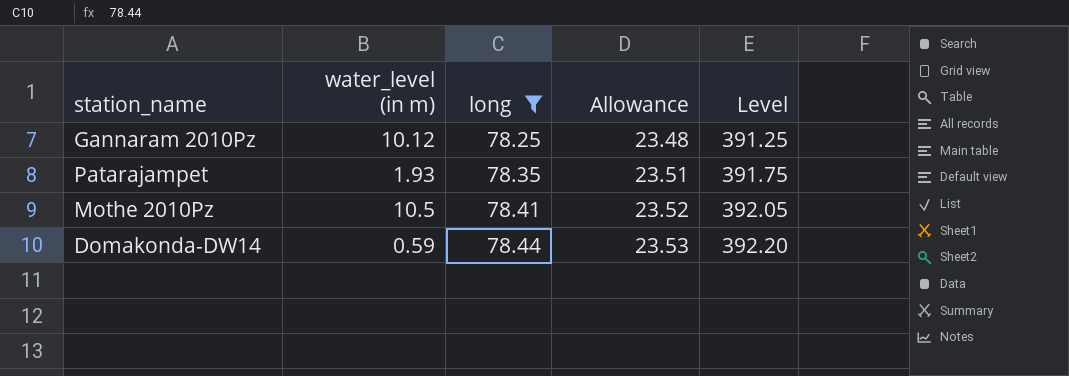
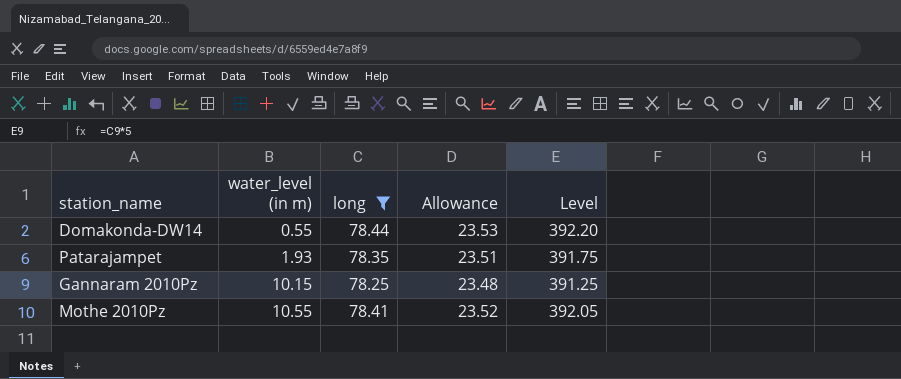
row order: long ascending -> water_level (in m) ascending
Domakonda-DW14 | water_level (in m): 0.59 -> 0.55
Gannaram 2010Pz | water_level (in m): 10.12 -> 10.15
Mothe 2010Pz | water_level (in m): 10.5 -> 10.55

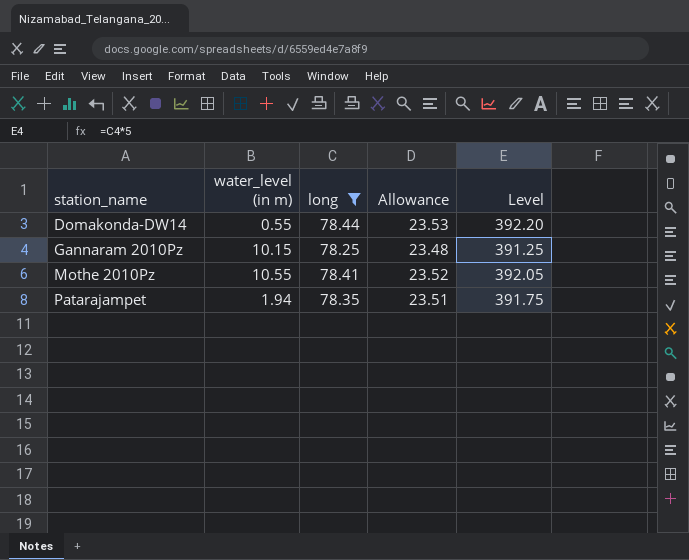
row order: water_level (in m) ascending -> station_name ascending
Patarajampet | water_level (in m): 1.93 -> 1.94

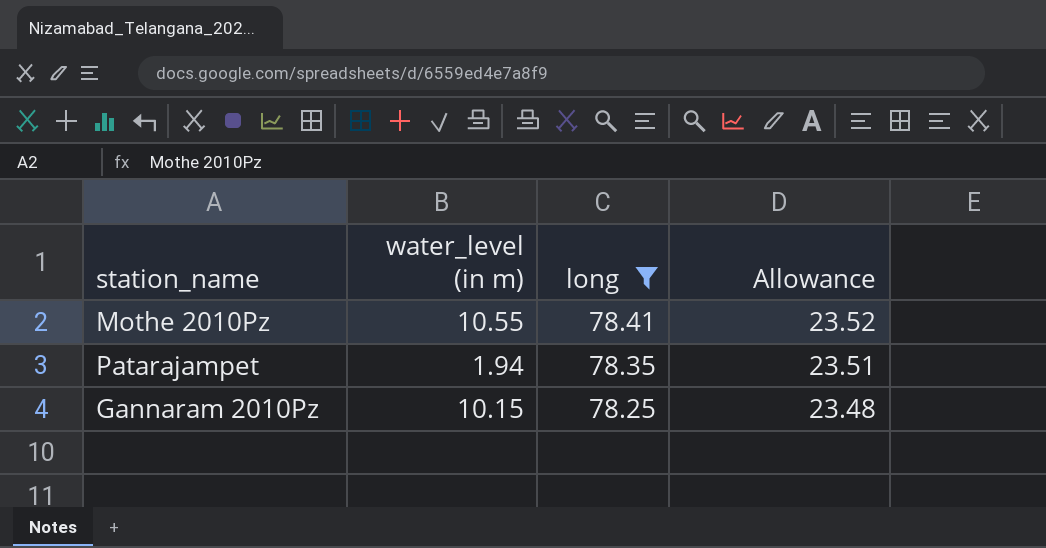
row order: station_name ascending -> long descending
column Level | formula: [long] * 5 -> none
row Domakonda-DW14: 0.55 | 78.44 | 23.53 | 392.20 -> none

